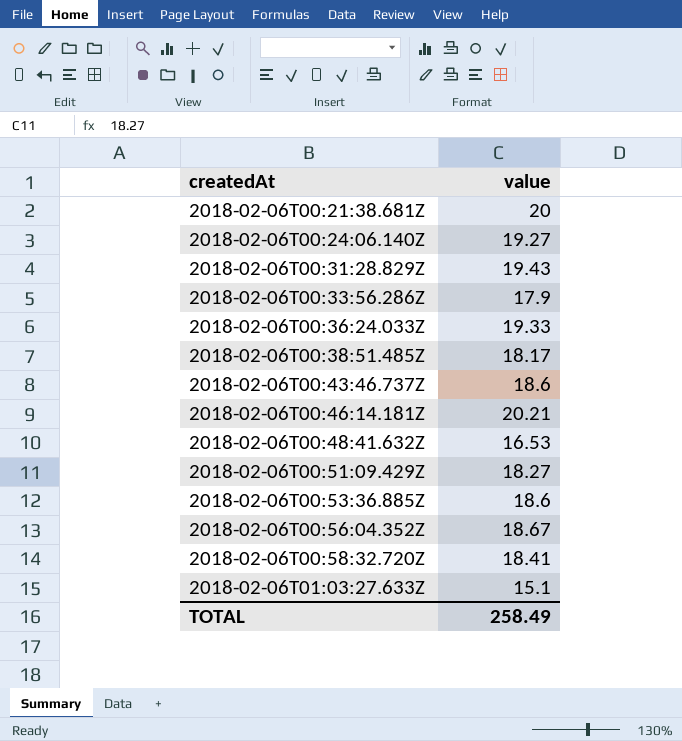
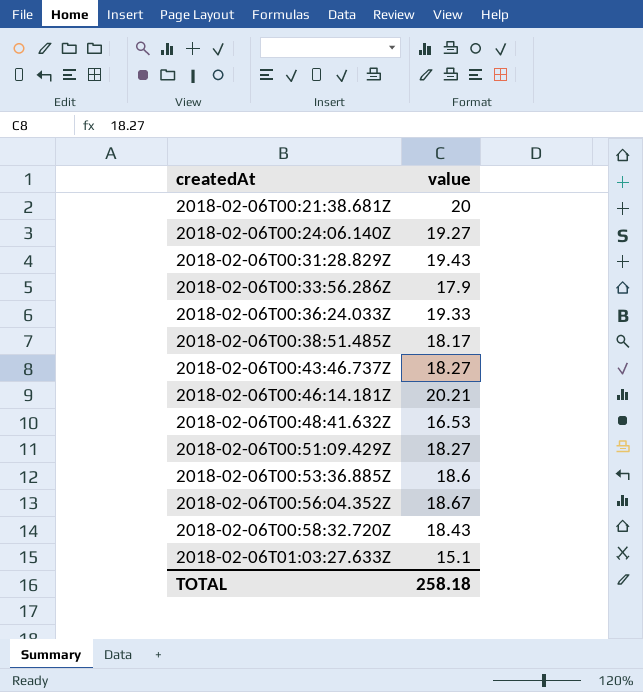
2018-02-06T00:43:46.737Z | value: 18.6 -> 18.27
2018-02-06T00:58:32.720Z | value: 18.41 -> 18.43
TOTAL | value: 258.49 -> 258.18

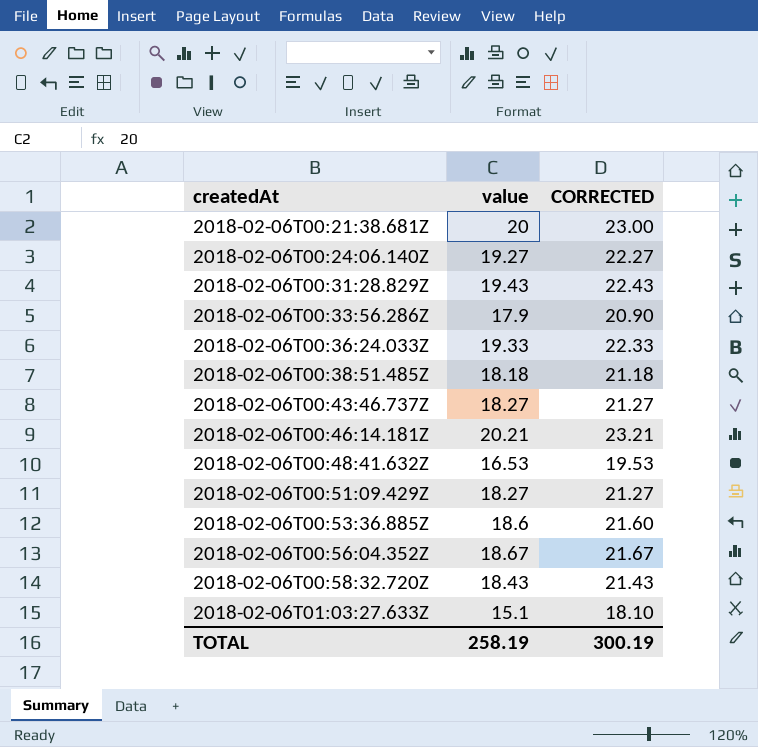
column CORRECTED | formula: none -> [value] + 3
2018-02-06T00:38:51.485Z | value: 18.17 -> 18.18
TOTAL | value: 258.18 -> 258.19

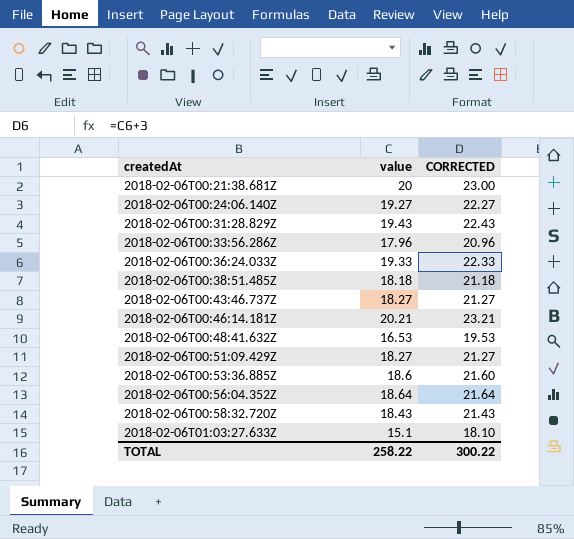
2018-02-06T00:33:56.286Z | value: 17.9 -> 17.96
2018-02-06T00:33:56.286Z | CORRECTED: 20.90 -> 20.96
2018-02-06T00:56:04.352Z | value: 18.67 -> 18.64
2018-02-06T00:56:04.352Z | CORRECTED: 21.67 -> 21.64
TOTAL | value: 258.19 -> 258.22
TOTAL | CORRECTED: 300.19 -> 300.22

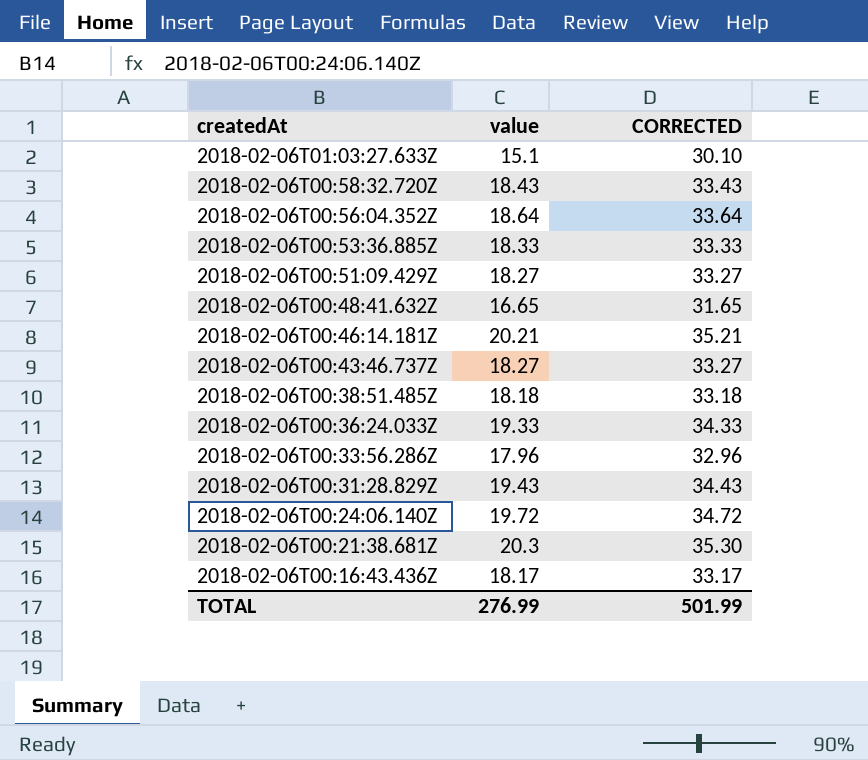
row order: createdAt ascending -> createdAt descending
column CORRECTED | formula: [value] + 3 -> [value] + 15
2018-02-06T00:53:36.885Z | value: 18.6 -> 18.33
2018-02-06T00:48:41.632Z | value: 16.53 -> 16.65
2018-02-06T00:24:06.140Z | value: 19.27 -> 19.72
2018-02-06T00:21:38.681Z | value: 20 -> 20.3
row 2018-02-06T00:16:43.436Z: none -> 18.17 | 33.17
TOTAL | value: 258.22 -> 276.99
TOTAL | CORRECTED: 300.22 -> 501.99

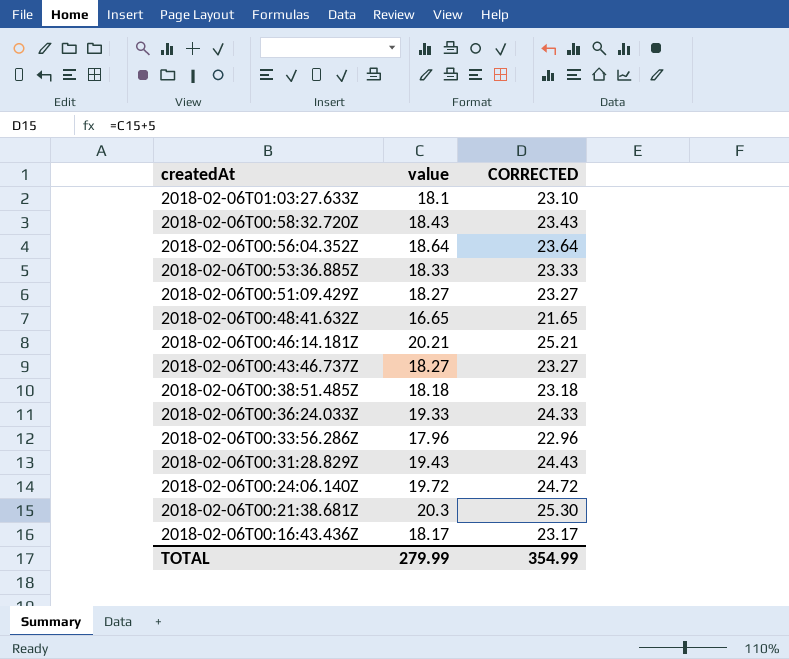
column CORRECTED | formula: [value] + 15 -> [value] + 5
2018-02-06T01:03:27.633Z | value: 15.1 -> 18.1
TOTAL | value: 276.99 -> 279.99
TOTAL | CORRECTED: 501.99 -> 354.99

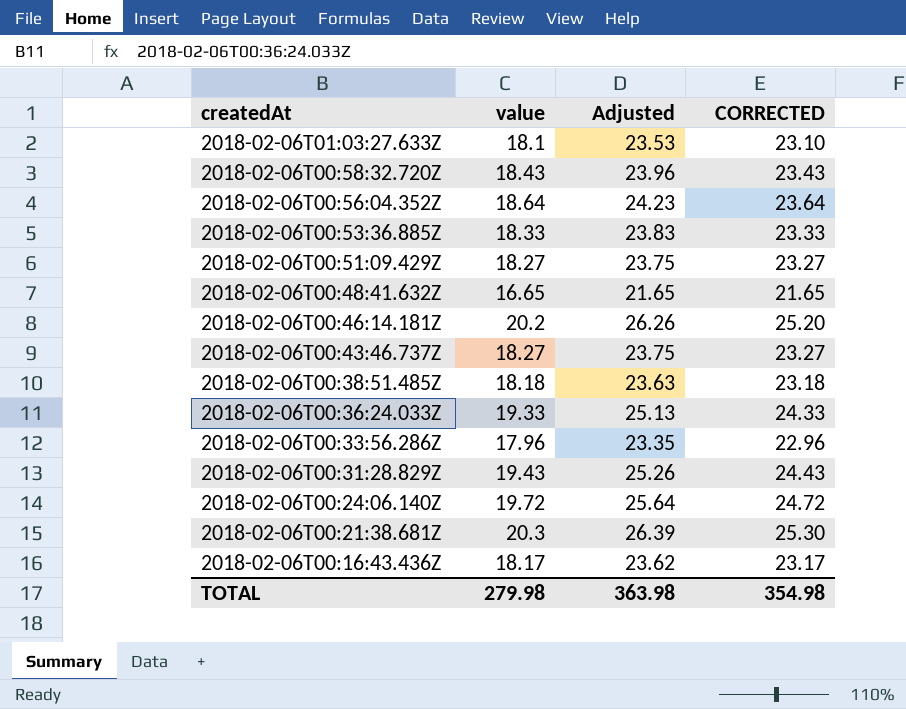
column Adjusted | formula: none -> [value] * 1.3
2018-02-06T00:46:14.181Z | value: 20.21 -> 20.2
2018-02-06T00:46:14.181Z | CORRECTED: 25.21 -> 25.20
TOTAL | value: 279.99 -> 279.98
TOTAL | CORRECTED: 354.99 -> 354.98

